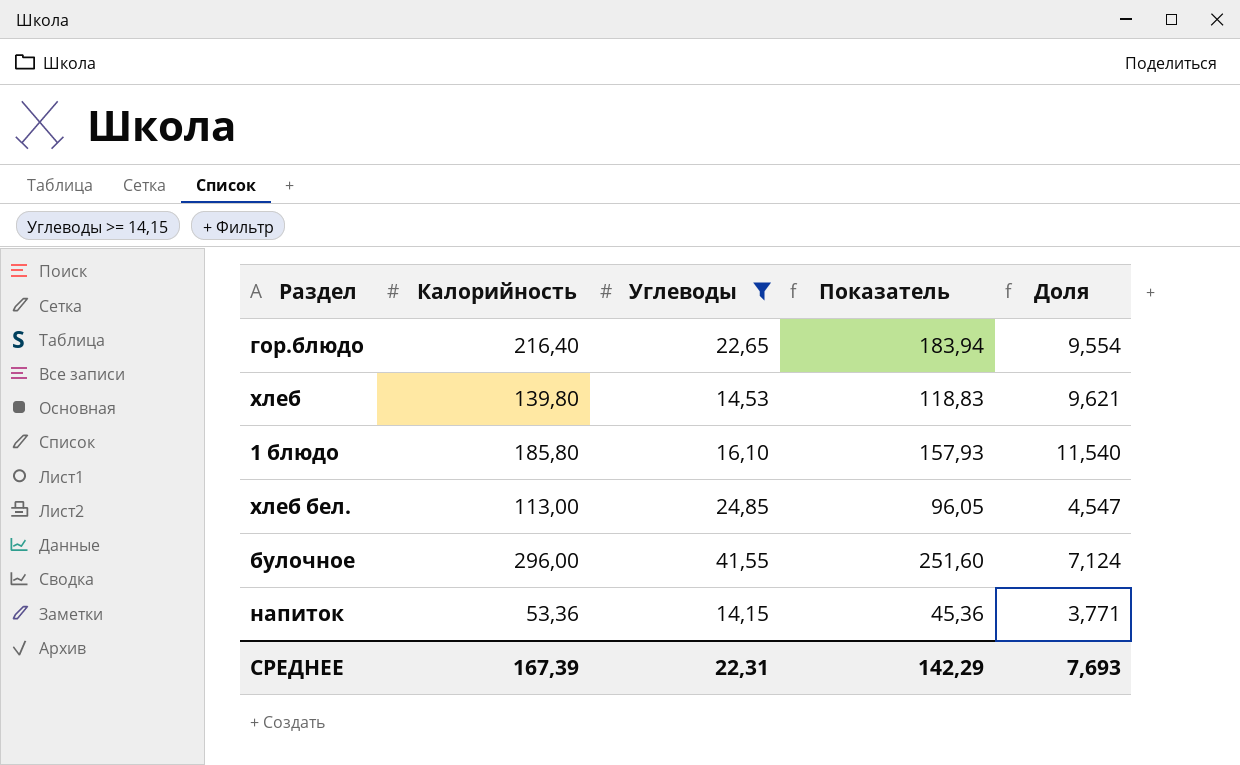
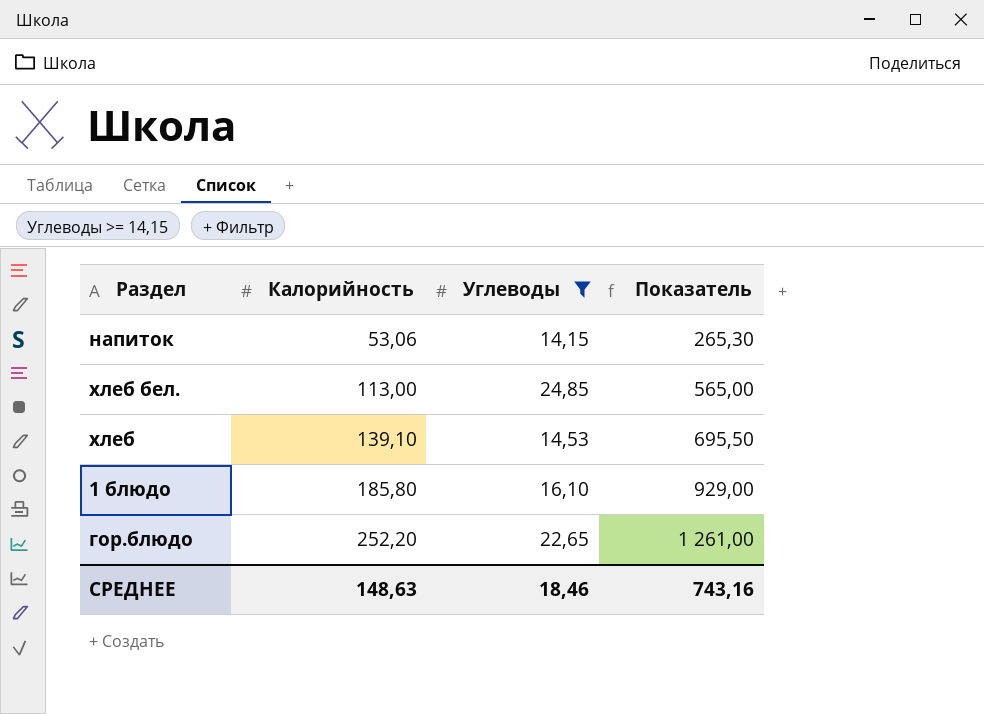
row order: none -> Калорийность ascending
column Доля | formula: [Калорийность] / [Углеводы] -> none
column Показатель | formula: [Калорийность] * 0,85 -> [Калорийность] * 5
row булочное: 296,00 | 41,55 | 251,60 | 7,124 -> none
напиток | Калорийность: 53,36 -> 53,06
хлеб | Калорийность: 139,80 -> 139,10
гор.блюдо | Калорийность: 216,40 -> 252,20
СРЕДНЕЕ | Калорийность: 167,39 -> 148,63
СРЕДНЕЕ | Углеводы: 22,31 -> 18,46
СРЕДНЕЕ | Показатель: 142,29 -> 743,16

